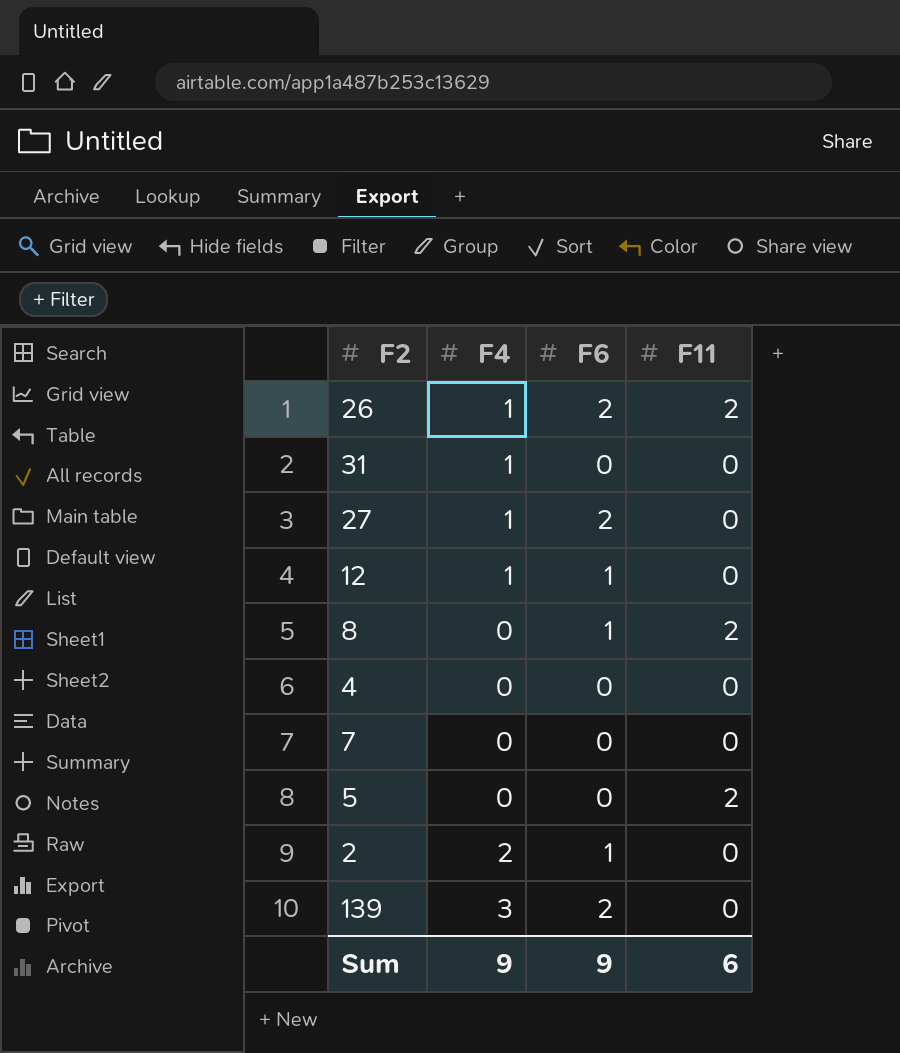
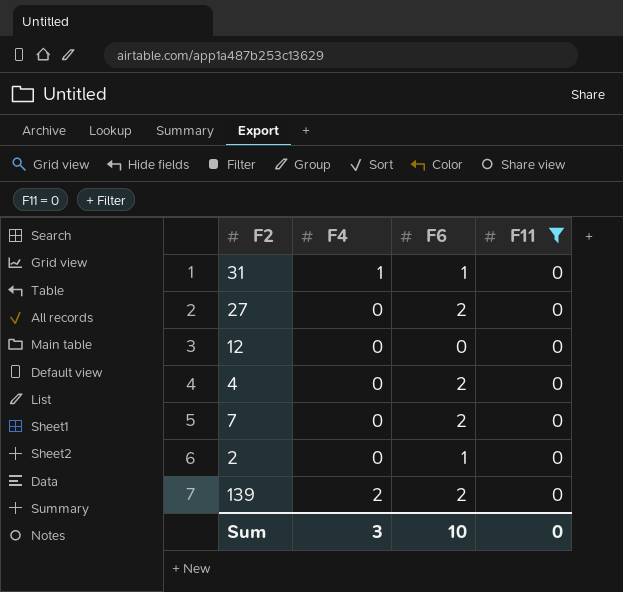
filter: none -> F11 = 0
31 | F6: 0 -> 1
27 | F4: 1 -> 0
12 | F4: 1 -> 0
12 | F6: 1 -> 0
4 | F6: 0 -> 2
7 | F6: 0 -> 2
2 | F4: 2 -> 0
139 | F4: 3 -> 2
Sum | F4: 9 -> 3
Sum | F6: 9 -> 10
Sum | F11: 6 -> 0

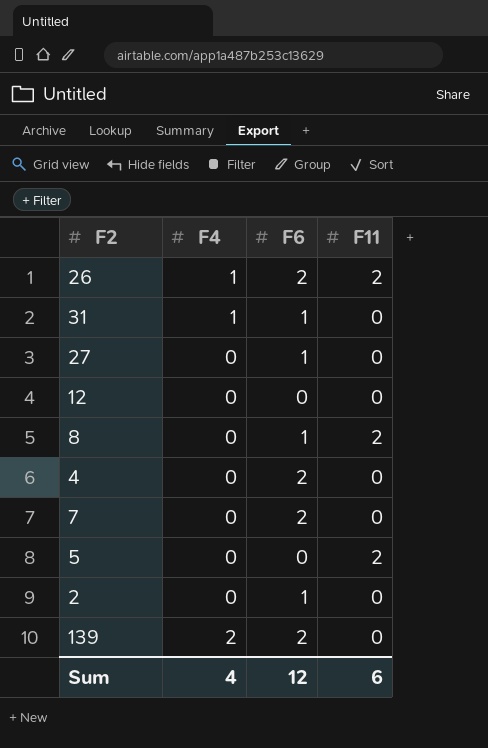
filter: F11 = 0 -> none
27 | F6: 2 -> 1
Sum | F4: 3 -> 4
Sum | F6: 10 -> 12
Sum | F11: 0 -> 6

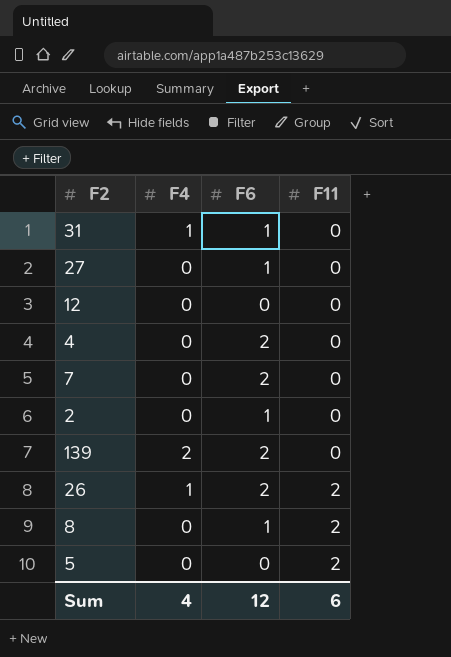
row order: none -> F11 ascending

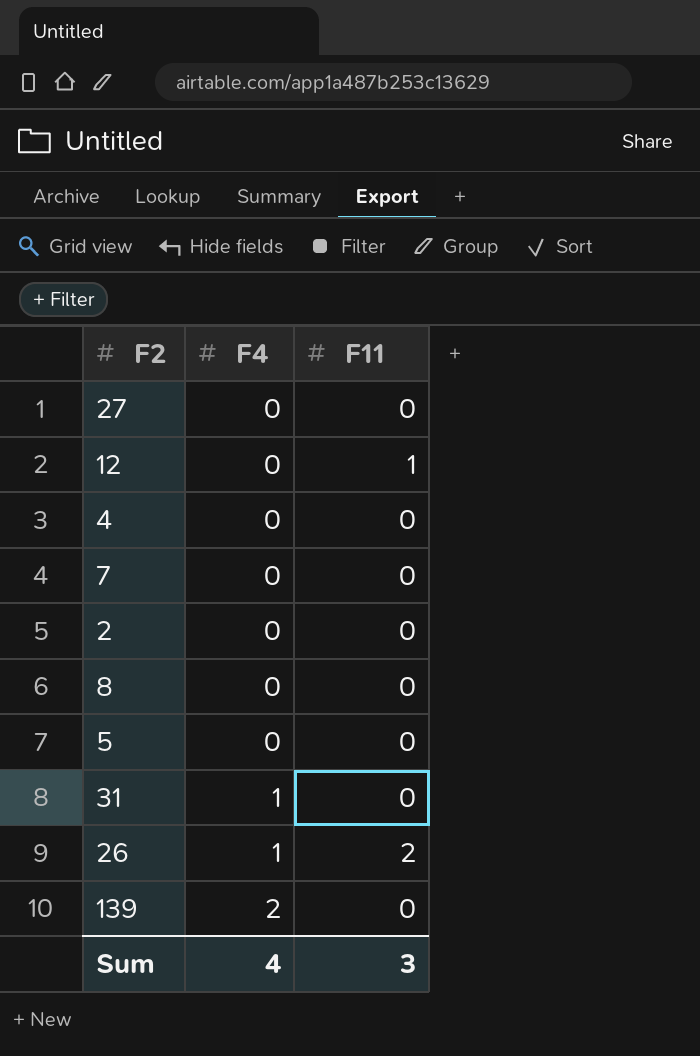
row order: F11 ascending -> F4 ascending
column F6 | position: 3 -> none
12 | F11: 0 -> 1
8 | F11: 2 -> 0
5 | F11: 2 -> 0
Sum | F11: 6 -> 3

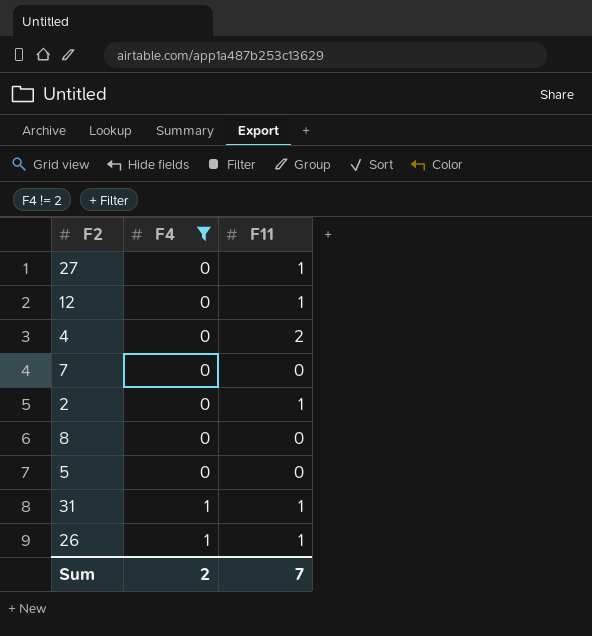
filter: none -> F4 != 2
27 | F11: 0 -> 1
4 | F11: 0 -> 2
2 | F11: 0 -> 1
31 | F11: 0 -> 1
26 | F11: 2 -> 1
Sum | F4: 4 -> 2
Sum | F11: 3 -> 7

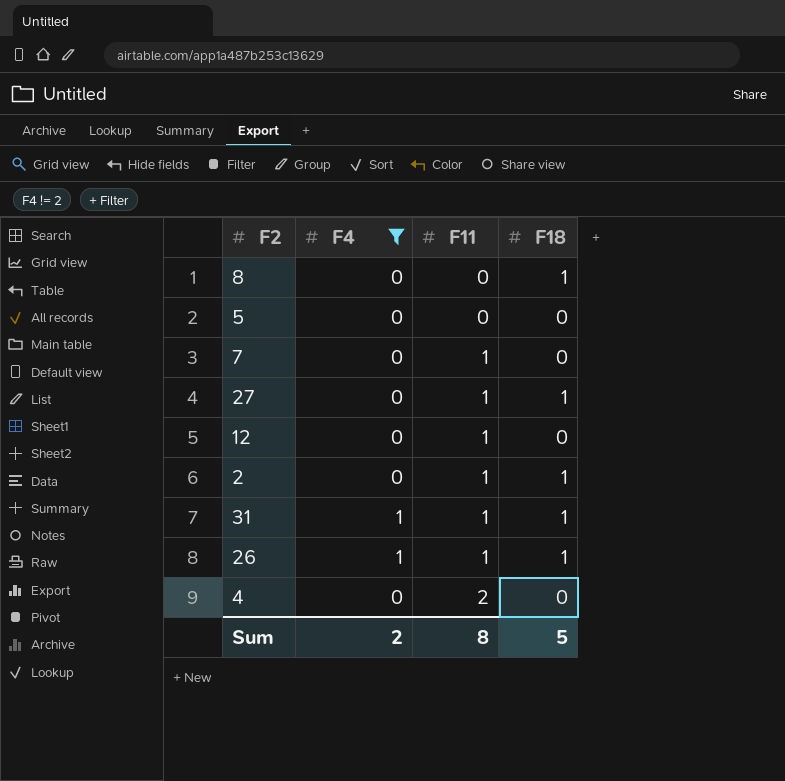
row order: F4 ascending -> F11 ascending
column F18 | position: none -> 4
7 | F11: 0 -> 1
Sum | F11: 7 -> 8

